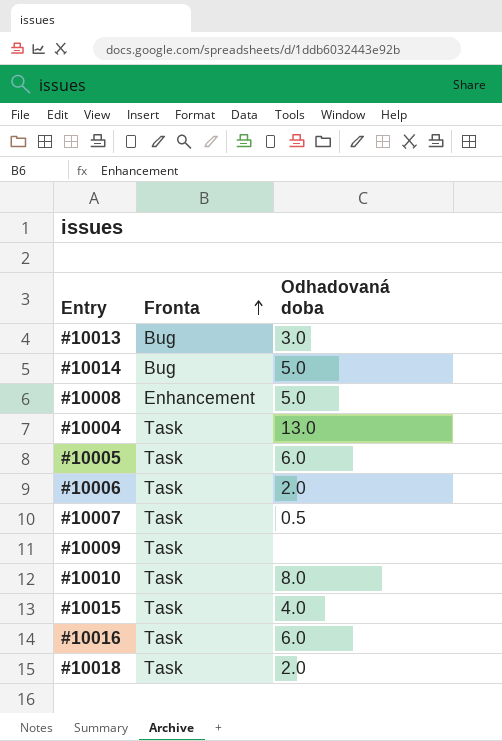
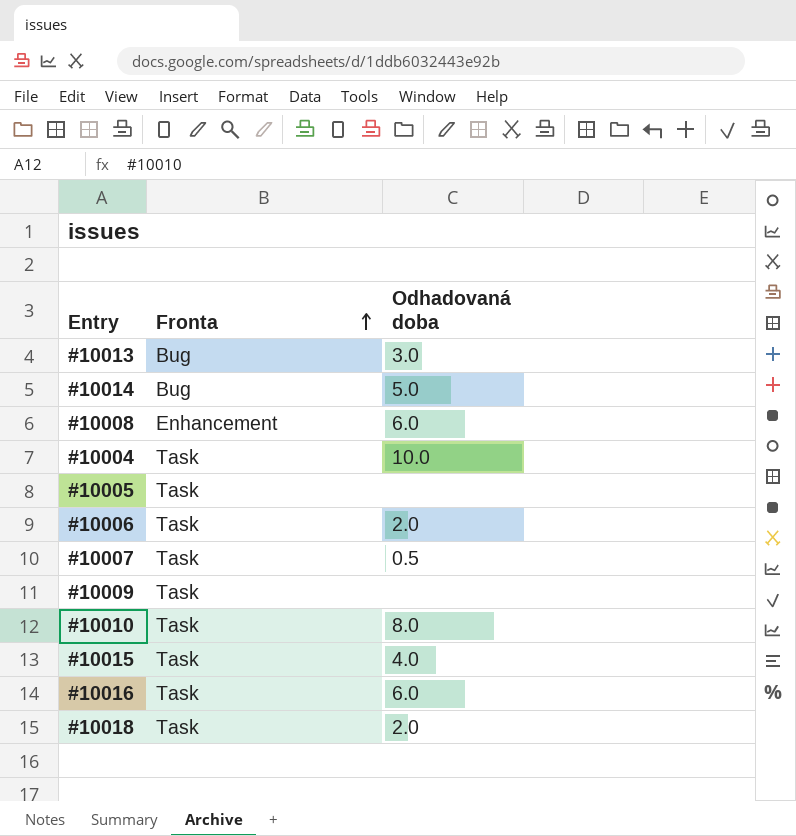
#10008 | Odhadovaná doba: 5.0 -> 6.0
#10004 | Odhadovaná doba: 13.0 -> 10.0
#10005 | Odhadovaná doba: 6.0 -> none

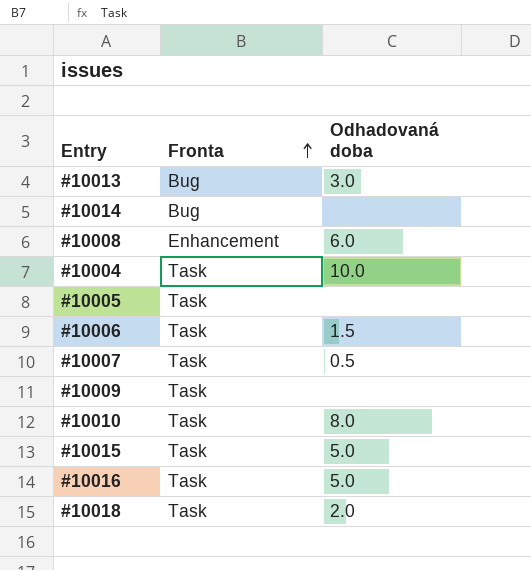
#10014 | Odhadovaná doba: 5.0 -> none
#10006 | Odhadovaná doba: 2.0 -> 1.5
#10015 | Odhadovaná doba: 4.0 -> 5.0
#10016 | Odhadovaná doba: 6.0 -> 5.0

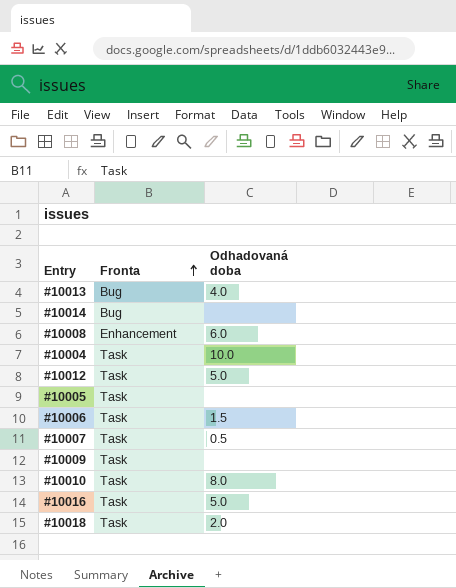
row #10015: Task | 5.0 -> none
#10013 | Odhadovaná doba: 3.0 -> 4.0
row #10012: none -> Task | 5.0

